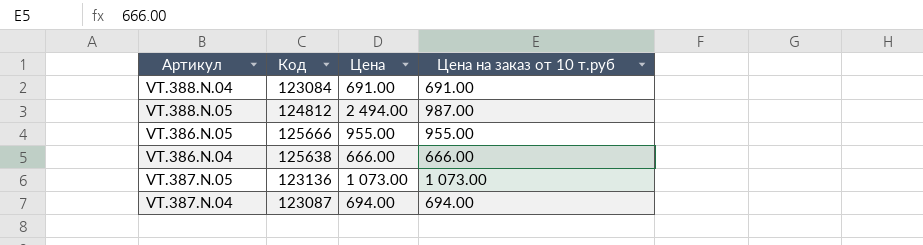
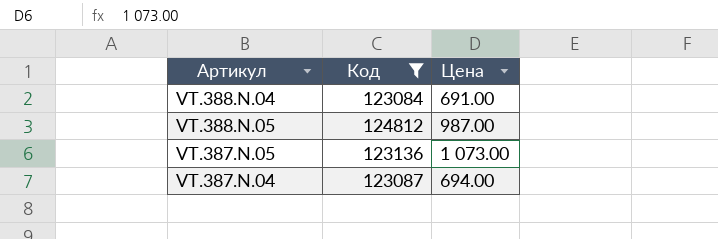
filter: none -> Код <= 124812
column Цена на заказ от 10 т.руб | position: 4 -> none
VT.388.N.05 | Цена: 2 494.00 -> 987.00

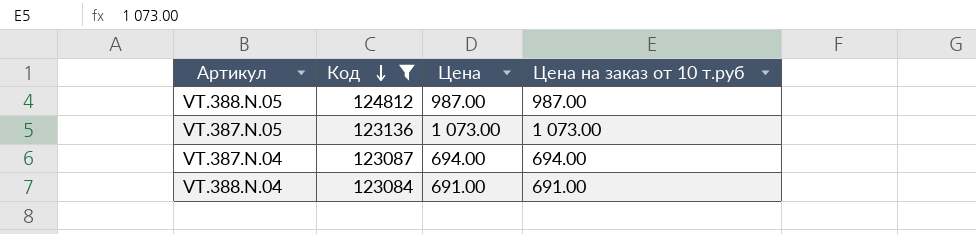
row order: none -> Код descending
column Цена на заказ от 10 т.руб | position: none -> 4

